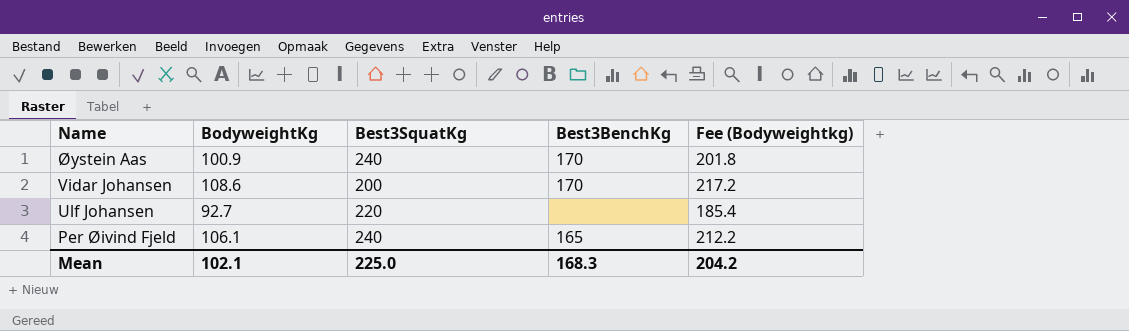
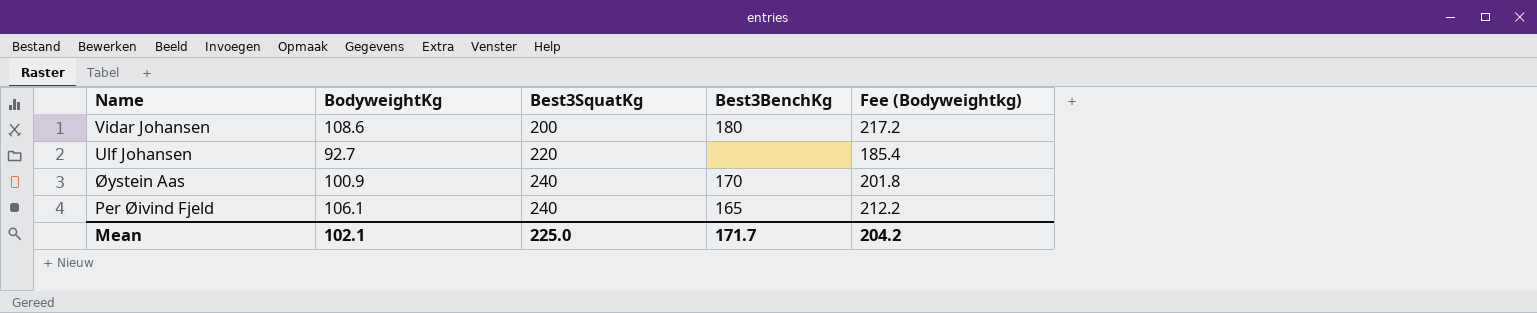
row order: Name descending -> Best3SquatKg ascending
Vidar Johansen | Best3BenchKg: 170 -> 180
Mean | Best3BenchKg: 168.3 -> 171.7

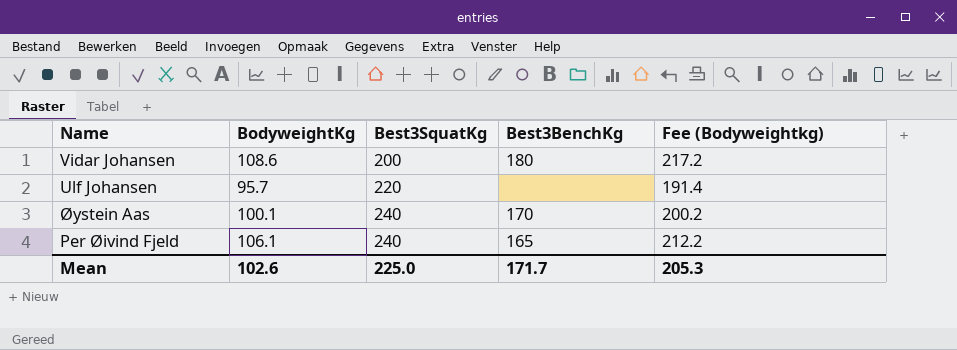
Ulf Johansen | BodyweightKg: 92.7 -> 95.7
Ulf Johansen | Fee (Bodyweightkg): 185.4 -> 191.4
Øystein Aas | BodyweightKg: 100.9 -> 100.1
Øystein Aas | Fee (Bodyweightkg): 201.8 -> 200.2
Mean | BodyweightKg: 102.1 -> 102.6
Mean | Fee (Bodyweightkg): 204.2 -> 205.3

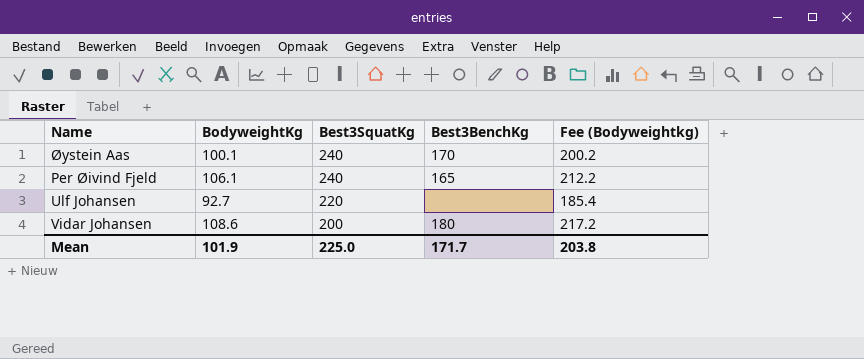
row order: Best3SquatKg ascending -> Best3SquatKg descending
Ulf Johansen | BodyweightKg: 95.7 -> 92.7
Ulf Johansen | Fee (Bodyweightkg): 191.4 -> 185.4
Mean | BodyweightKg: 102.6 -> 101.9
Mean | Fee (Bodyweightkg): 205.3 -> 203.8

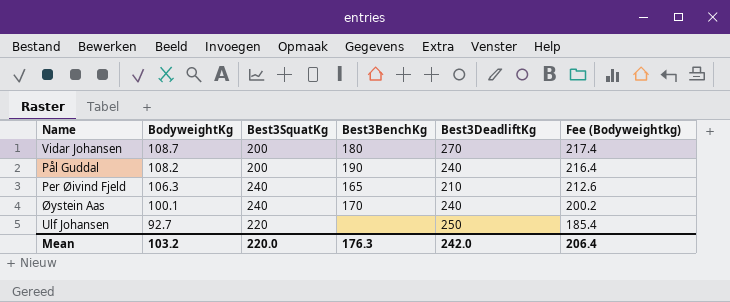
row order: Best3SquatKg descending -> BodyweightKg descending
column Best3DeadliftKg | position: none -> 5
Vidar Johansen | BodyweightKg: 108.6 -> 108.7
Vidar Johansen | Fee (Bodyweightkg): 217.2 -> 217.4
row Pål Guddal: none -> 108.2 | 200 | 190 | 240 | 216.4
Per Øivind Fjeld | BodyweightKg: 106.1 -> 106.3
Per Øivind Fjeld | Fee (Bodyweightkg): 212.2 -> 212.6
Mean | BodyweightKg: 101.9 -> 103.2
Mean | Best3SquatKg: 225.0 -> 220.0
Mean | Best3BenchKg: 171.7 -> 176.3
Mean | Fee (Bodyweightkg): 203.8 -> 206.4

